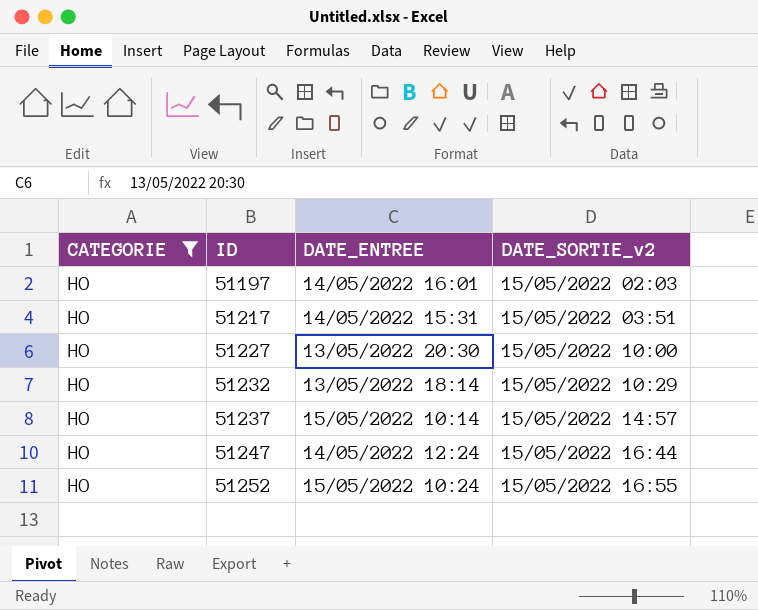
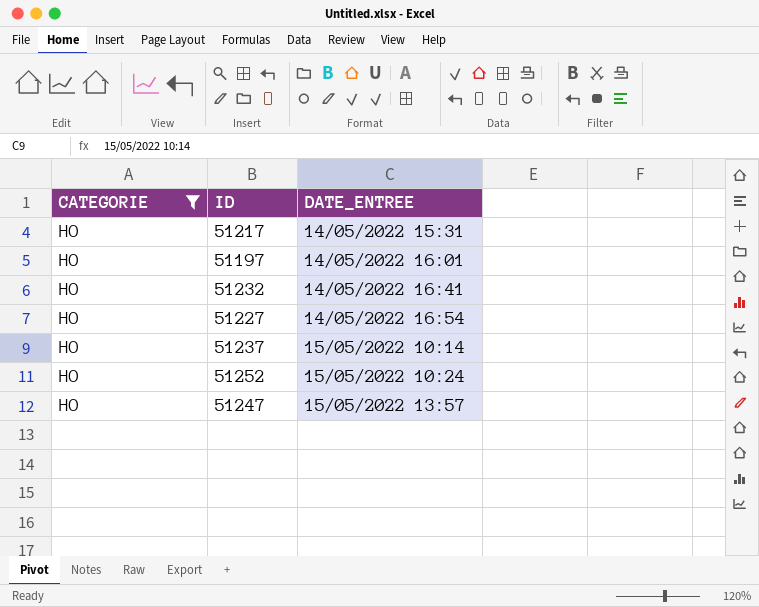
row order: ID ascending -> DATE_ENTREE ascending
column DATE_SORTIE_v2 | position: 4 -> none
51232 | DATE_ENTREE: 13/05/2022 18:14 -> 14/05/2022 16:41
51227 | DATE_ENTREE: 13/05/2022 20:30 -> 14/05/2022 16:54
51247 | DATE_ENTREE: 14/05/2022 12:24 -> 15/05/2022 13:57

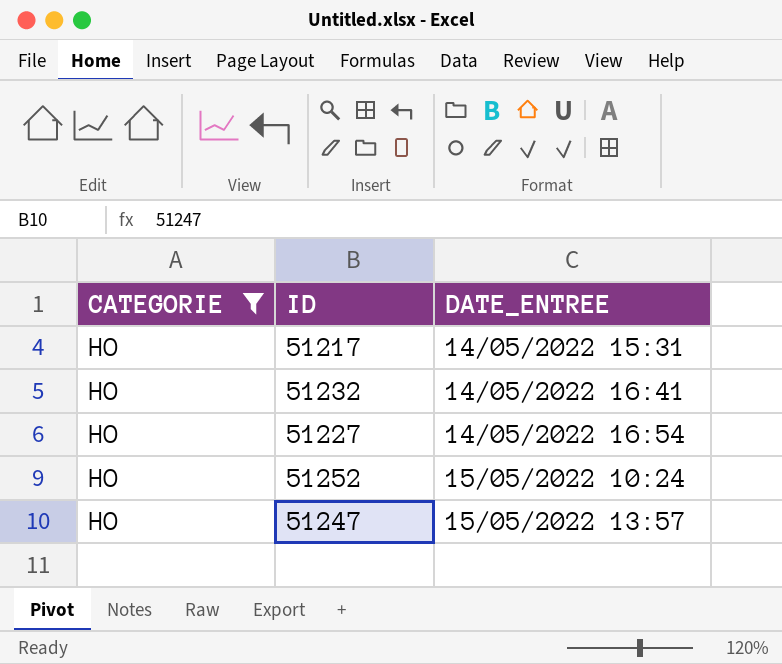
row 51197: HO | 14/05/2022 16:01 -> none
row 51237: HO | 15/05/2022 10:14 -> none

